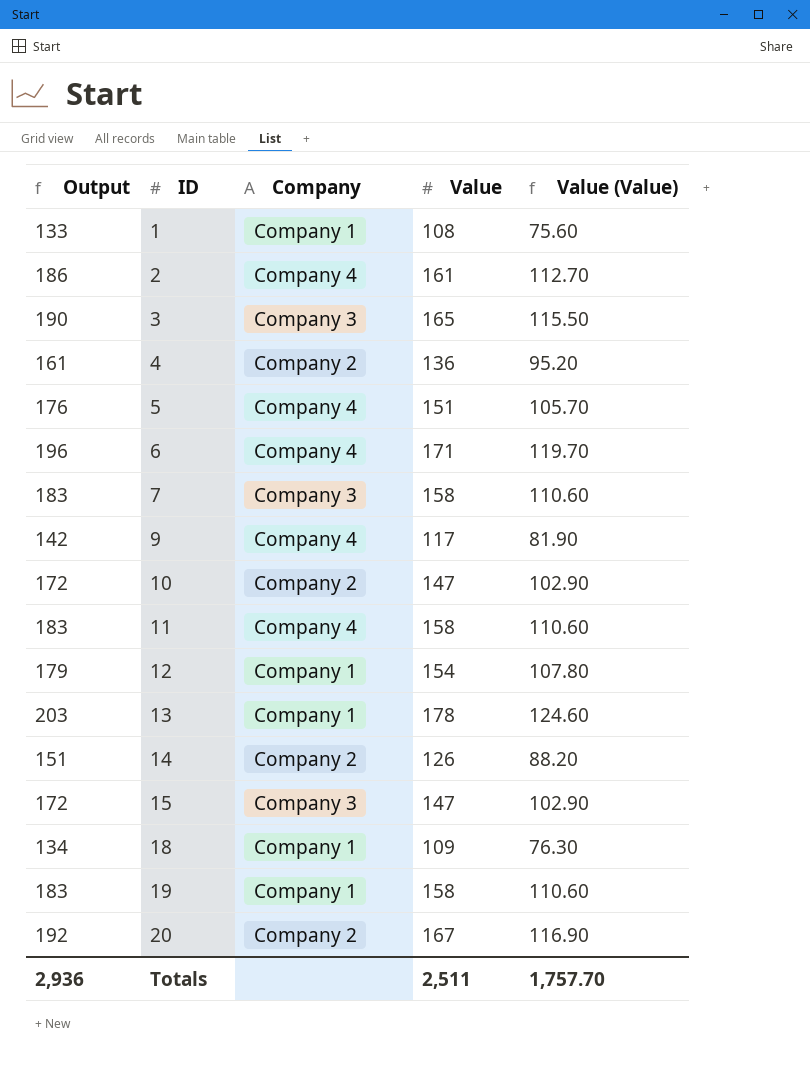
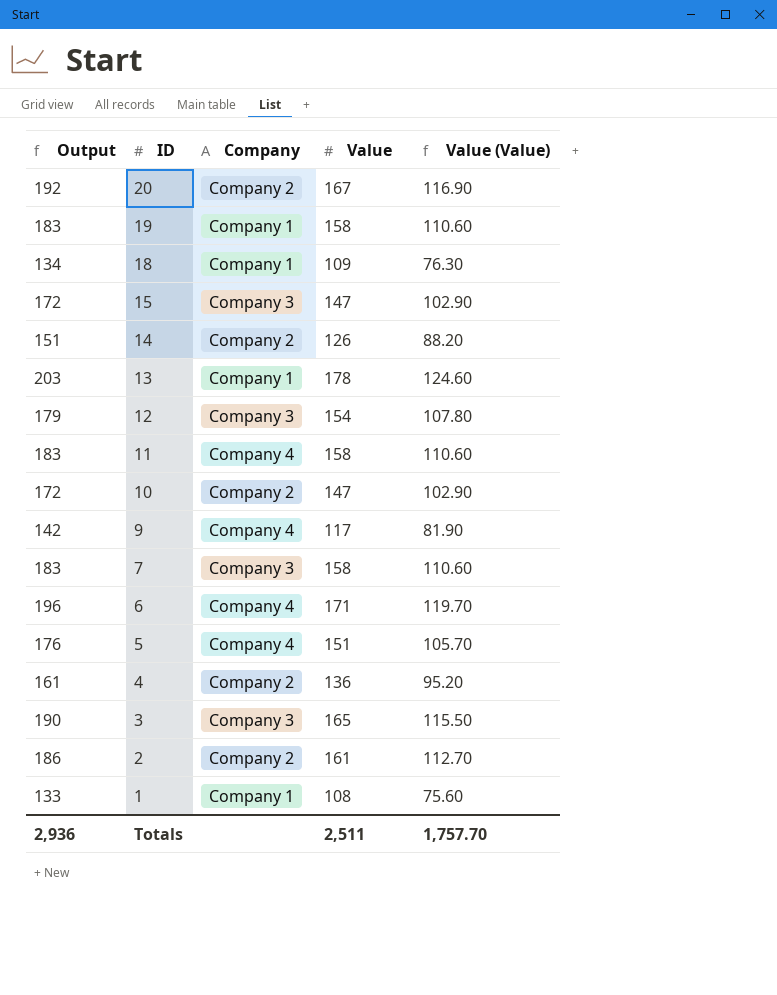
row order: ID ascending -> ID descending
12 | Company: Company 1 -> Company 3
2 | Company: Company 4 -> Company 2

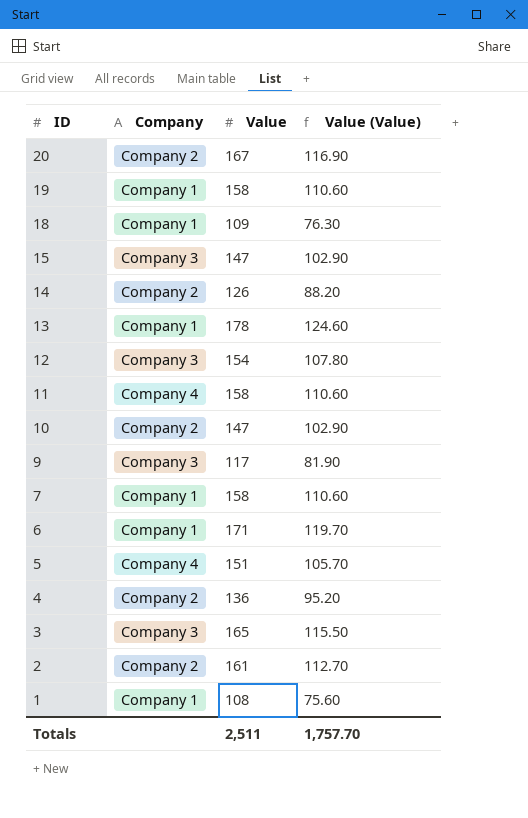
column Output | formula: [Value] + 25 -> none
9 | Company: Company 4 -> Company 3
7 | Company: Company 3 -> Company 1
6 | Company: Company 4 -> Company 1

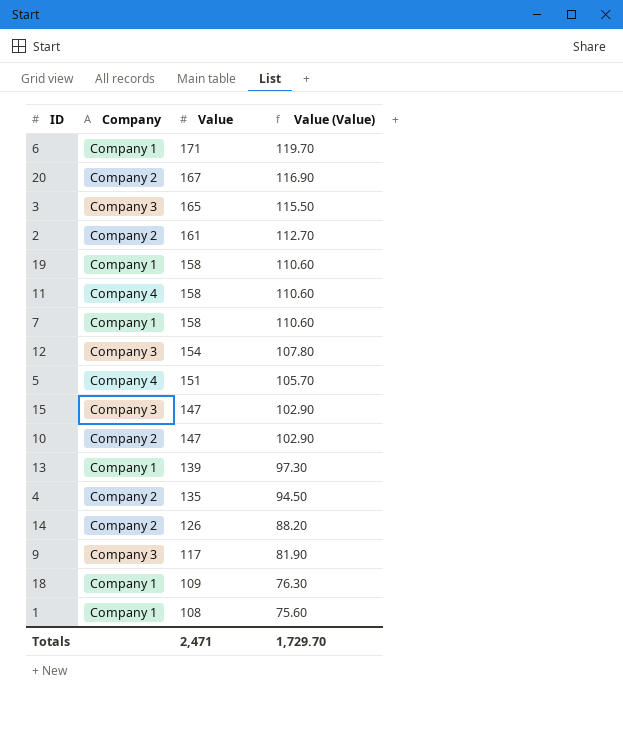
row order: ID descending -> Value descending
13 | Value: 178 -> 139
13 | Value (Value): 124.60 -> 97.30
4 | Value: 136 -> 135
4 | Value (Value): 95.20 -> 94.50
Totals | Value: 2,511 -> 2,471
Totals | Value (Value): 1,757.70 -> 1,729.70

